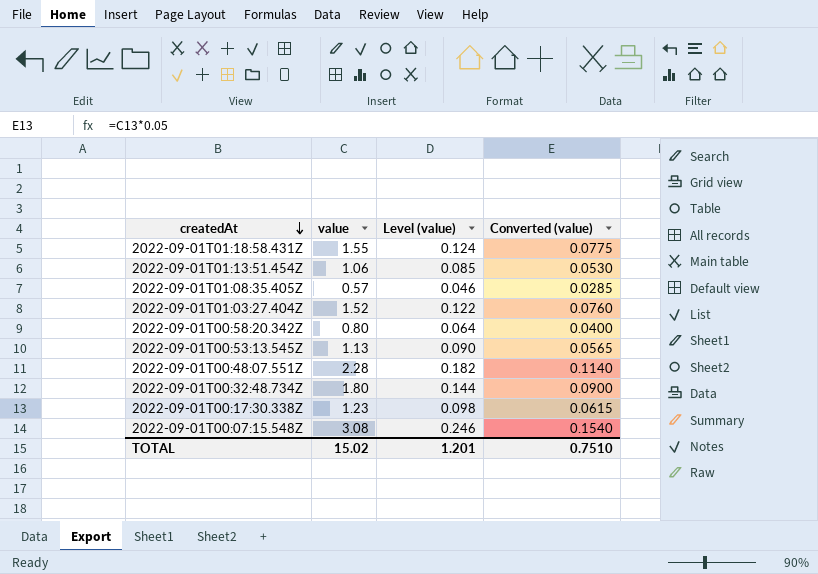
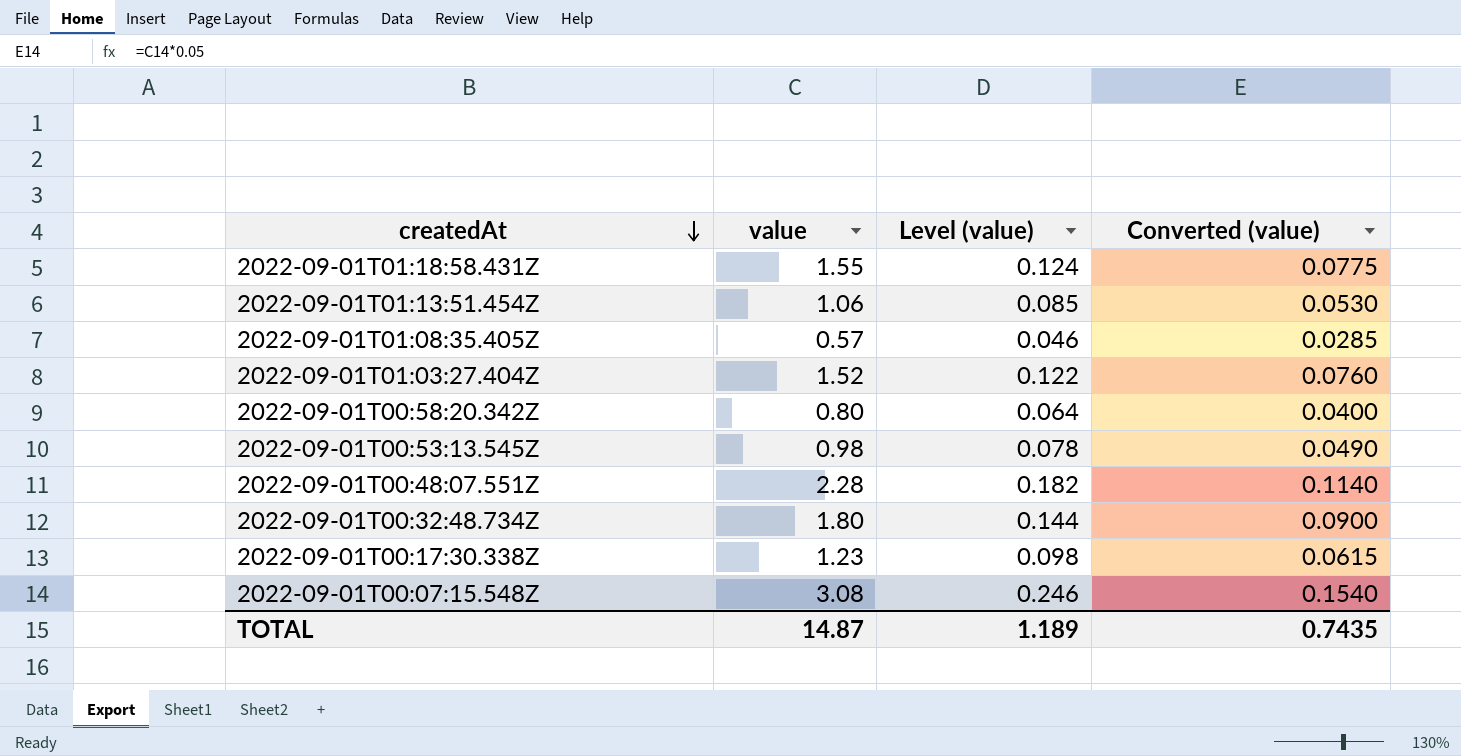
2022-09-01T00:53:13.545Z | value: 1.13 -> 0.98
2022-09-01T00:53:13.545Z | Level (value): 0.090 -> 0.078
2022-09-01T00:53:13.545Z | Converted (value): 0.0565 -> 0.0490
TOTAL | value: 15.02 -> 14.87
TOTAL | Level (value): 1.201 -> 1.189
TOTAL | Converted (value): 0.7510 -> 0.7435

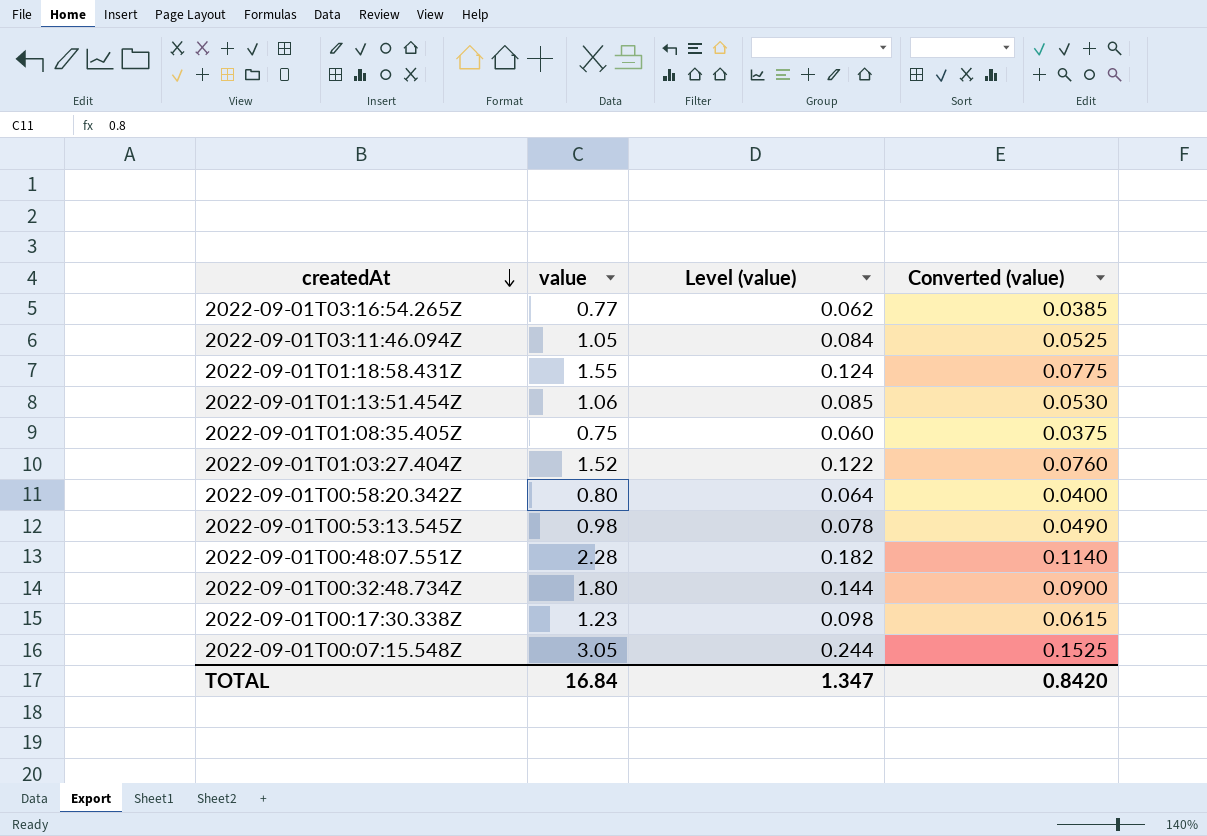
row 2022-09-01T03:16:54.265Z: none -> 0.77 | 0.062 | 0.0385
row 2022-09-01T03:11:46.094Z: none -> 1.05 | 0.084 | 0.0525
2022-09-01T01:08:35.405Z | value: 0.57 -> 0.75
2022-09-01T01:08:35.405Z | Level (value): 0.046 -> 0.060
2022-09-01T01:08:35.405Z | Converted (value): 0.0285 -> 0.0375
2022-09-01T00:07:15.548Z | value: 3.08 -> 3.05
2022-09-01T00:07:15.548Z | Level (value): 0.246 -> 0.244
2022-09-01T00:07:15.548Z | Converted (value): 0.1540 -> 0.1525
TOTAL | value: 14.87 -> 16.84
TOTAL | Level (value): 1.189 -> 1.347
TOTAL | Converted (value): 0.7435 -> 0.8420

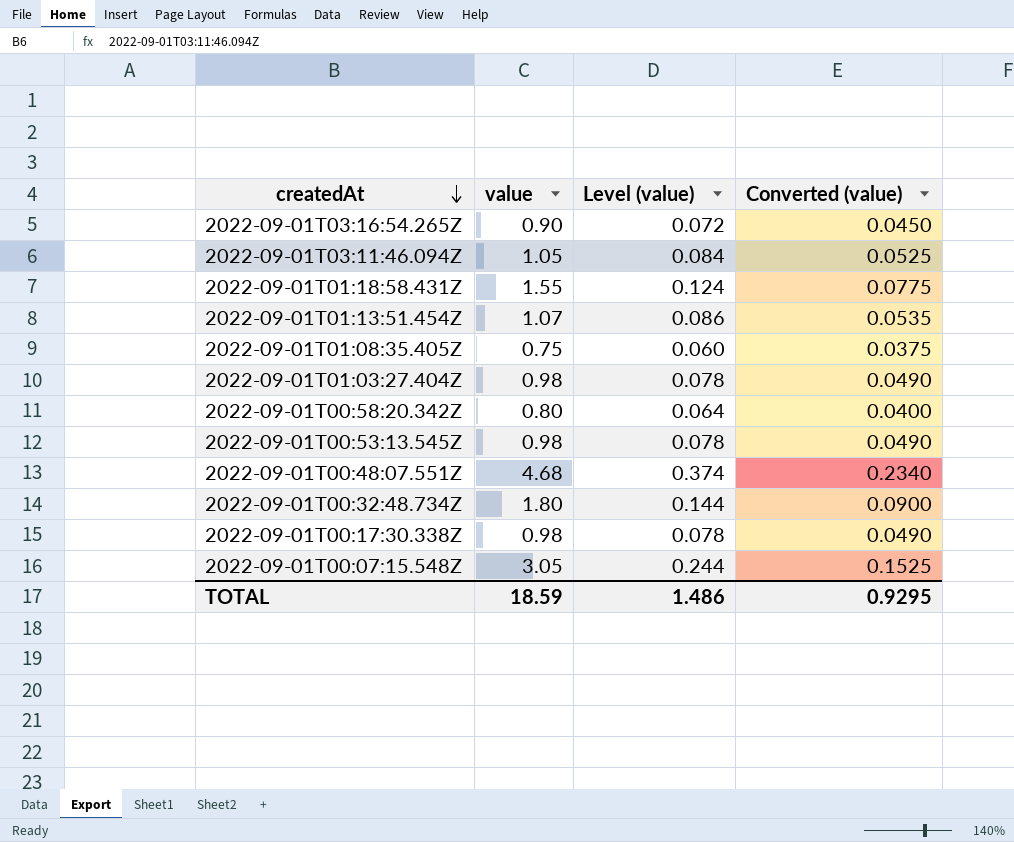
2022-09-01T03:16:54.265Z | value: 0.77 -> 0.90
2022-09-01T03:16:54.265Z | Level (value): 0.062 -> 0.072
2022-09-01T03:16:54.265Z | Converted (value): 0.0385 -> 0.0450
2022-09-01T01:13:51.454Z | value: 1.06 -> 1.07
2022-09-01T01:13:51.454Z | Level (value): 0.085 -> 0.086
2022-09-01T01:13:51.454Z | Converted (value): 0.0530 -> 0.0535
2022-09-01T01:03:27.404Z | value: 1.52 -> 0.98
2022-09-01T01:03:27.404Z | Level (value): 0.122 -> 0.078
2022-09-01T01:03:27.404Z | Converted (value): 0.0760 -> 0.0490
2022-09-01T00:48:07.551Z | value: 2.28 -> 4.68
2022-09-01T00:48:07.551Z | Level (value): 0.182 -> 0.374
2022-09-01T00:48:07.551Z | Converted (value): 0.1140 -> 0.2340
2022-09-01T00:17:30.338Z | value: 1.23 -> 0.98
2022-09-01T00:17:30.338Z | Level (value): 0.098 -> 0.078
2022-09-01T00:17:30.338Z | Converted (value): 0.0615 -> 0.0490
TOTAL | value: 16.84 -> 18.59
TOTAL | Level (value): 1.347 -> 1.486
TOTAL | Converted (value): 0.8420 -> 0.9295

